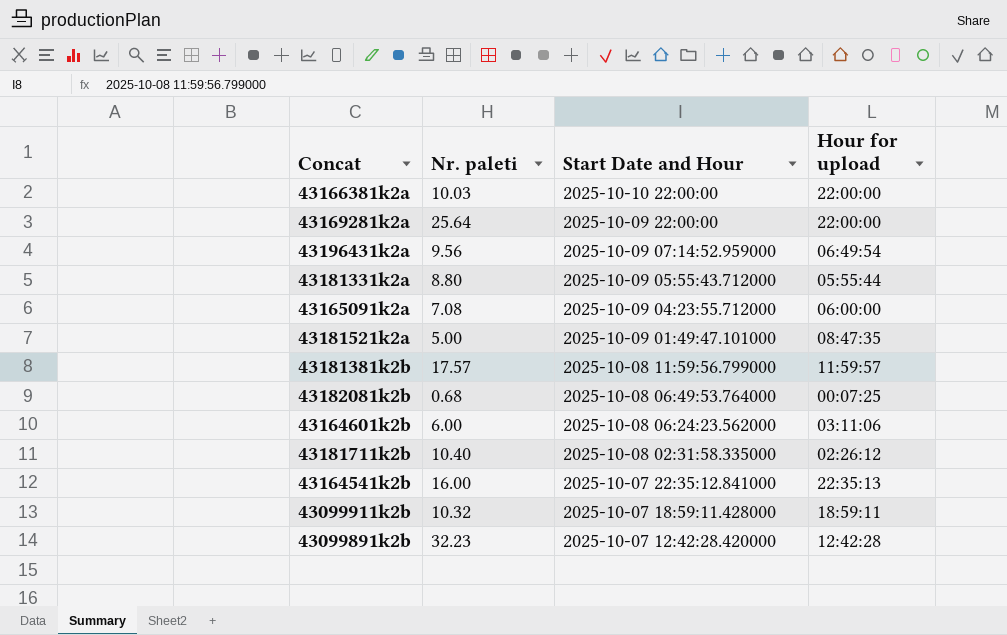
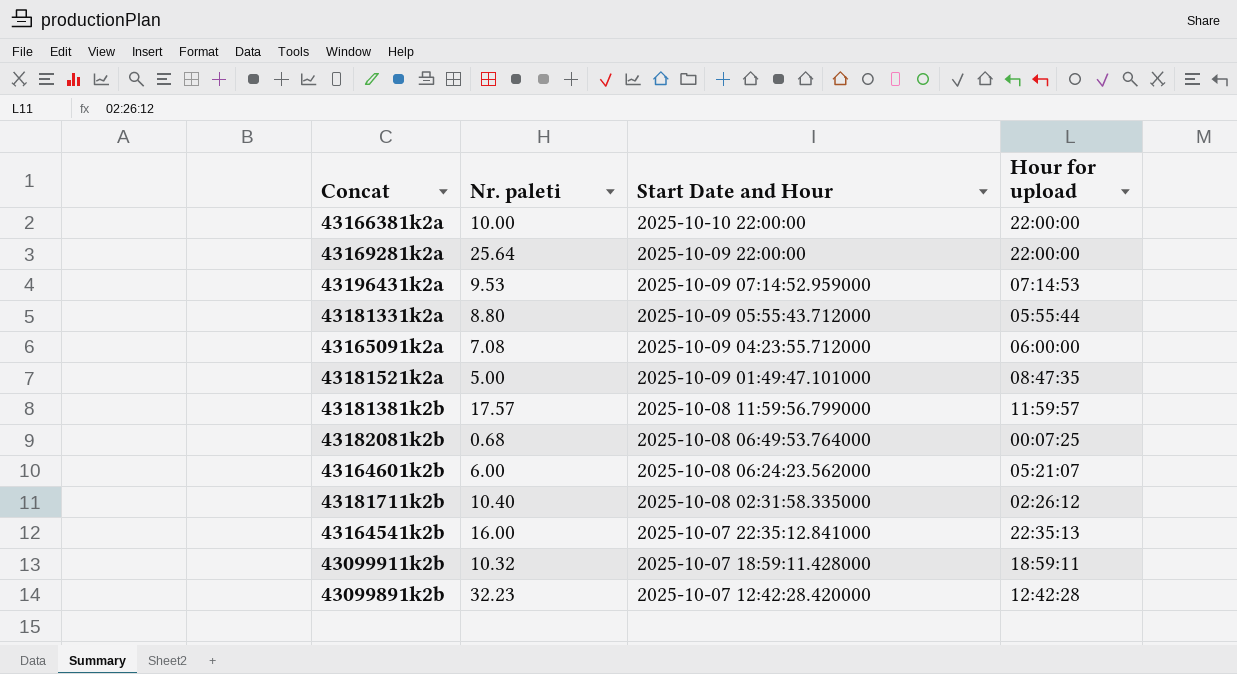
43166381k2a | Nr. paleti: 10.03 -> 10.00
43196431k2a | Nr. paleti: 9.56 -> 9.53
43196431k2a | Hour for upload: 06:49:54 -> 07:14:53
43164601k2b | Hour for upload: 03:11:06 -> 05:21:07

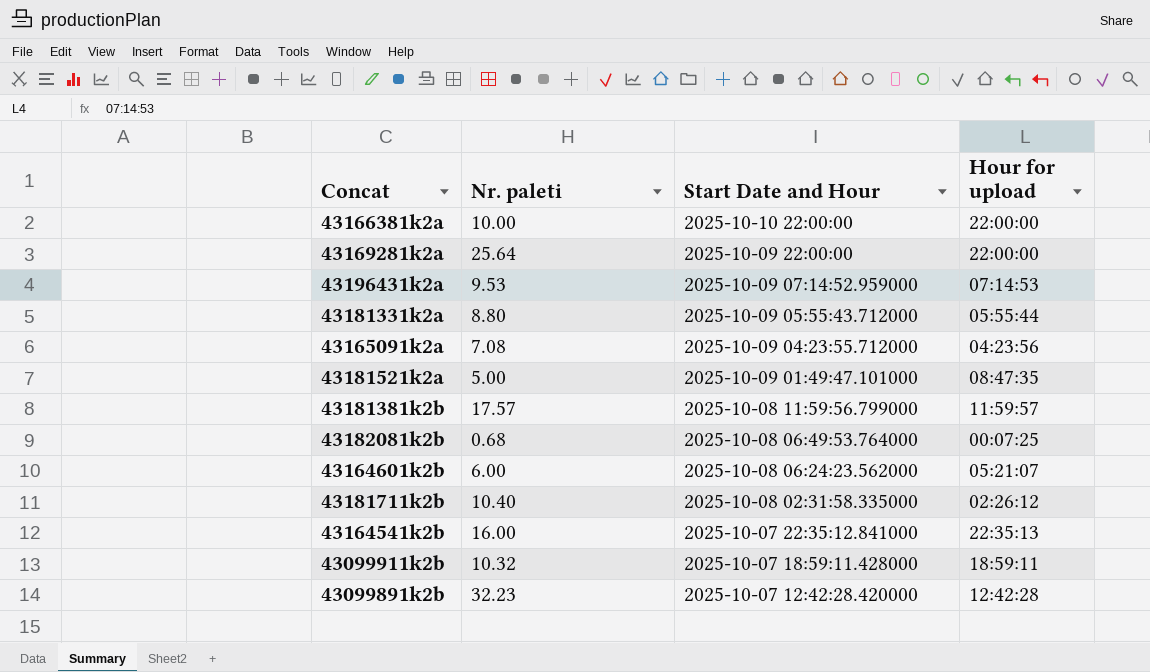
43165091k2a | Hour for upload: 06:00:00 -> 04:23:56

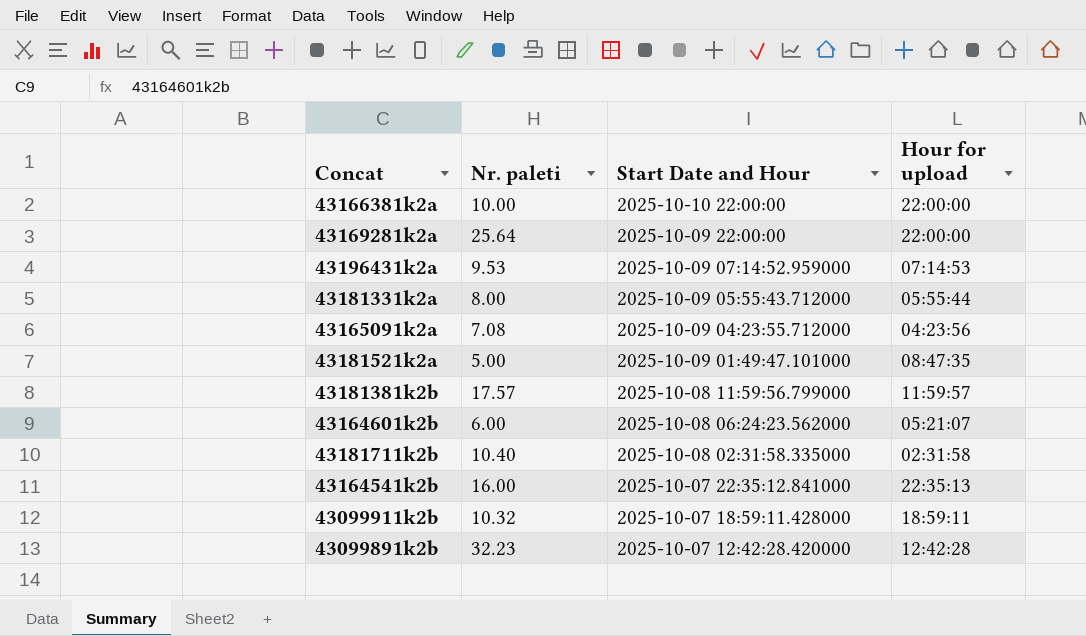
row 43182081k2b: 0.68 | 2025-10-08 06:49:53.764000 | 00:07:25 -> none
43181331k2a | Nr. paleti: 8.80 -> 8.00
43181711k2b | Hour for upload: 02:26:12 -> 02:31:58

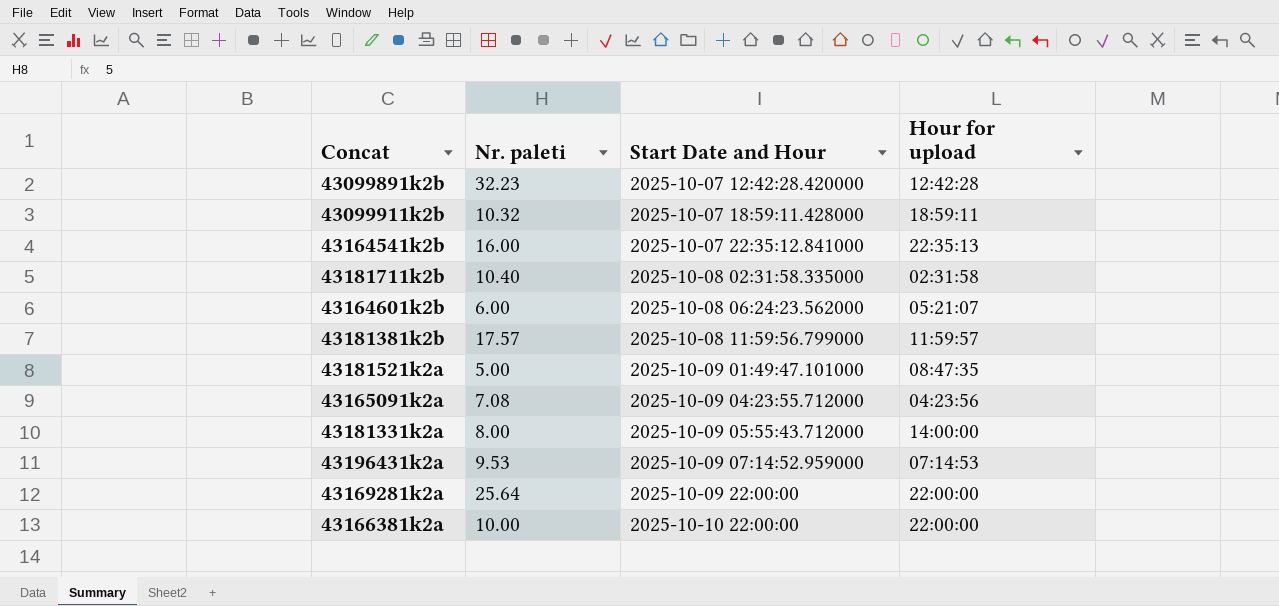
row order: Start Date and Hour descending -> Start Date and Hour ascending
43181331k2a | Hour for upload: 05:55:44 -> 14:00:00

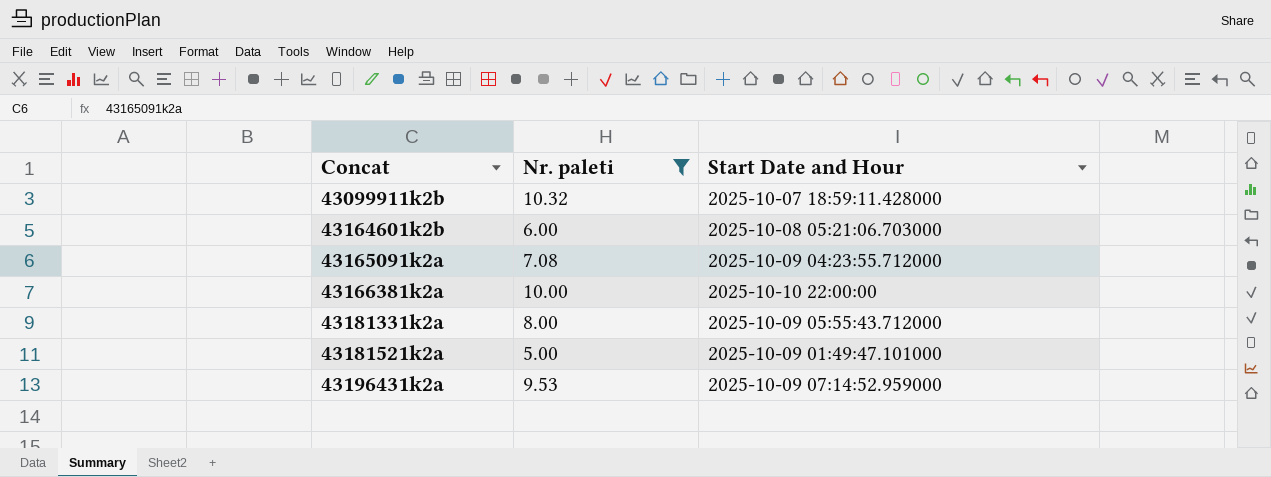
filter: none -> Nr. paleti <= 10.32
row order: Start Date and Hour ascending -> Concat ascending
column Hour for upload | position: 4 -> none
43164601k2b | Start Date and Hour: 2025-10-08 06:24:23.562000 -> 2025-10-08 05:21:06.703000

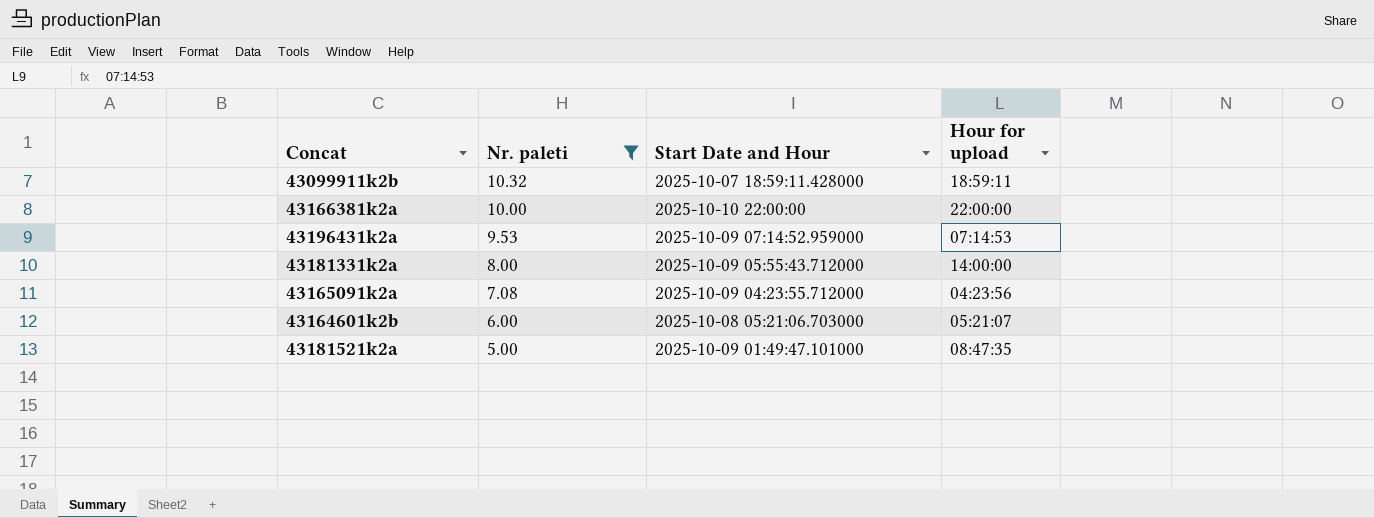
row order: Concat ascending -> Nr. paleti descending
column Hour for upload | position: none -> 4

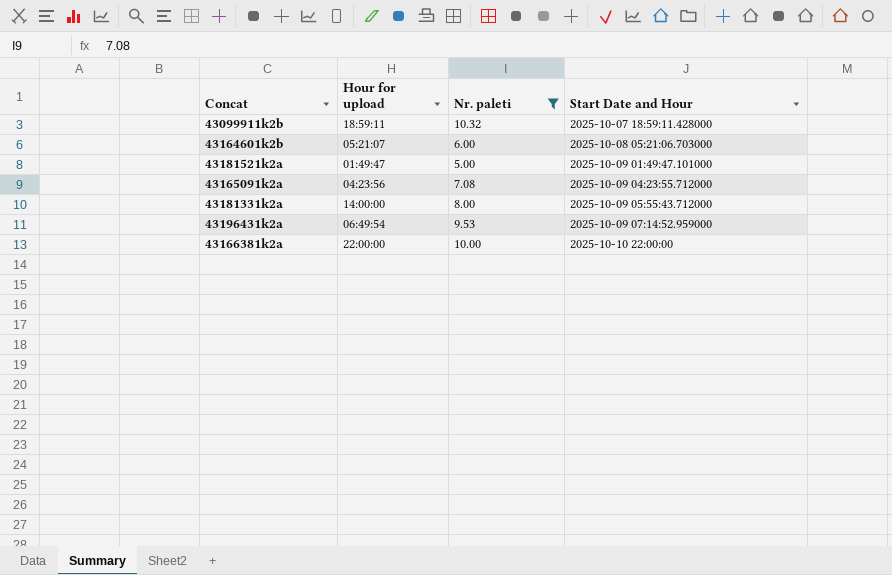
row order: Nr. paleti descending -> Start Date and Hour ascending
column Hour for upload | position: 4 -> 2
43181521k2a | Hour for upload: 08:47:35 -> 01:49:47
43196431k2a | Hour for upload: 07:14:53 -> 06:49:54

